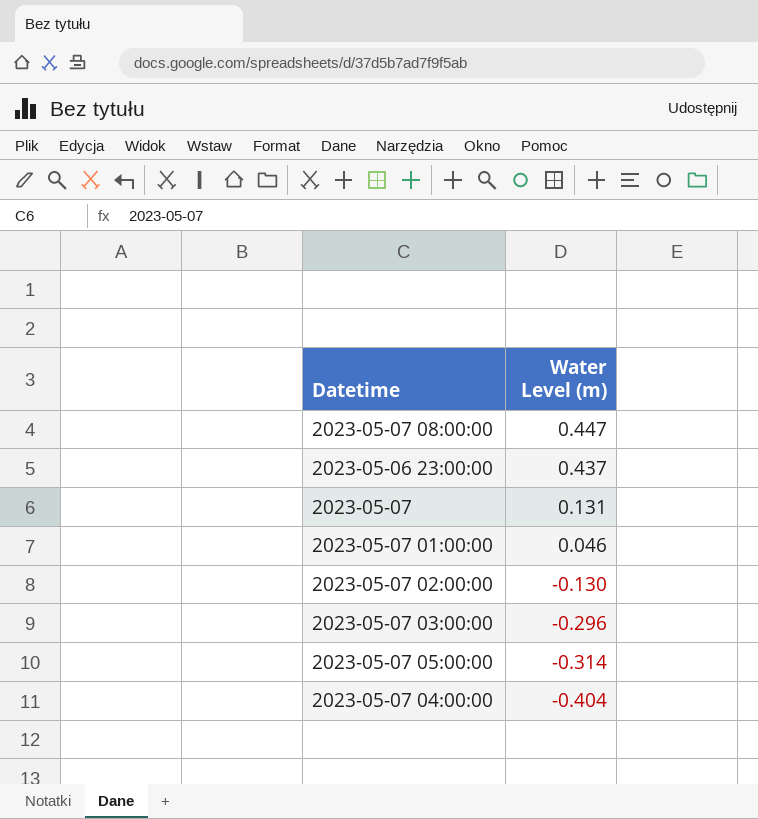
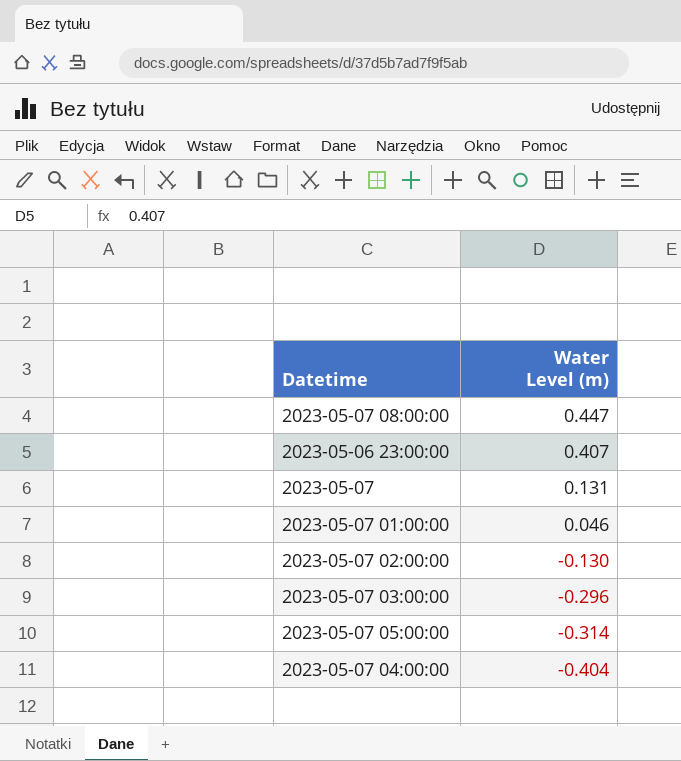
2023-05-06 23:00:00 | Water Level (m): 0.437 -> 0.407

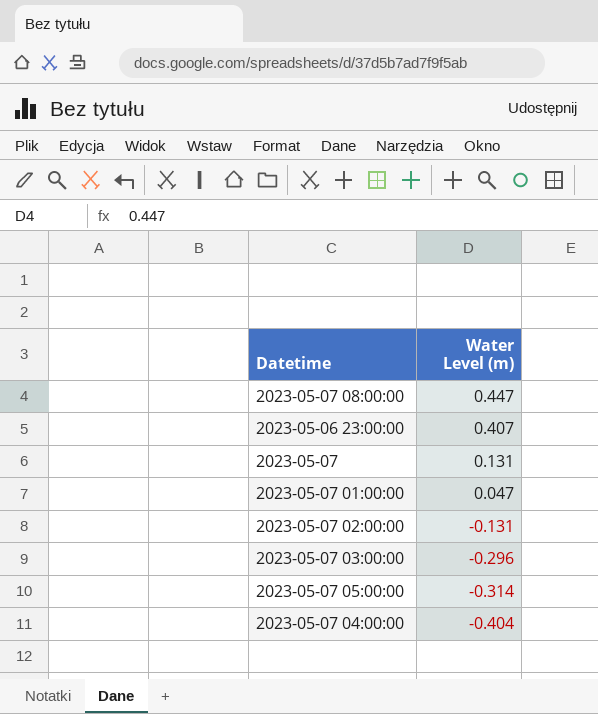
2023-05-07 01:00:00 | Water Level (m): 0.046 -> 0.047
2023-05-07 02:00:00 | Water Level (m): -0.130 -> -0.131

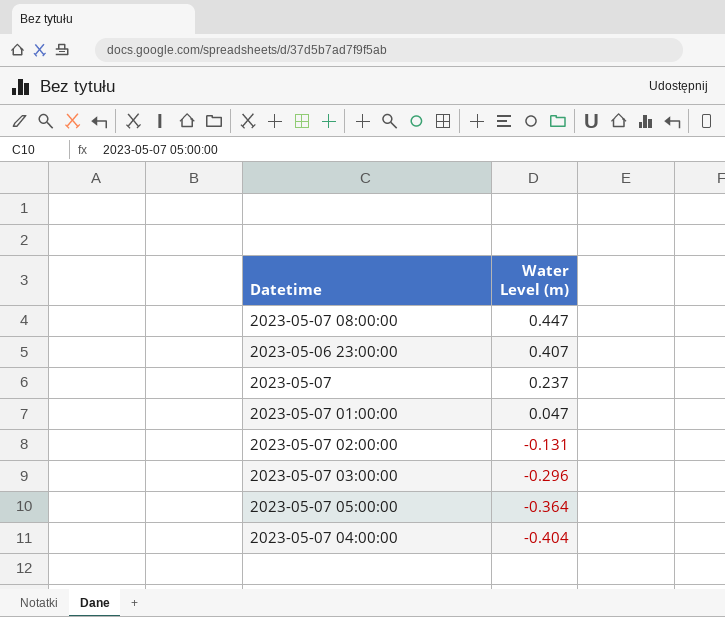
2023-05-07 | Water Level (m): 0.131 -> 0.237
2023-05-07 05:00:00 | Water Level (m): -0.314 -> -0.364

